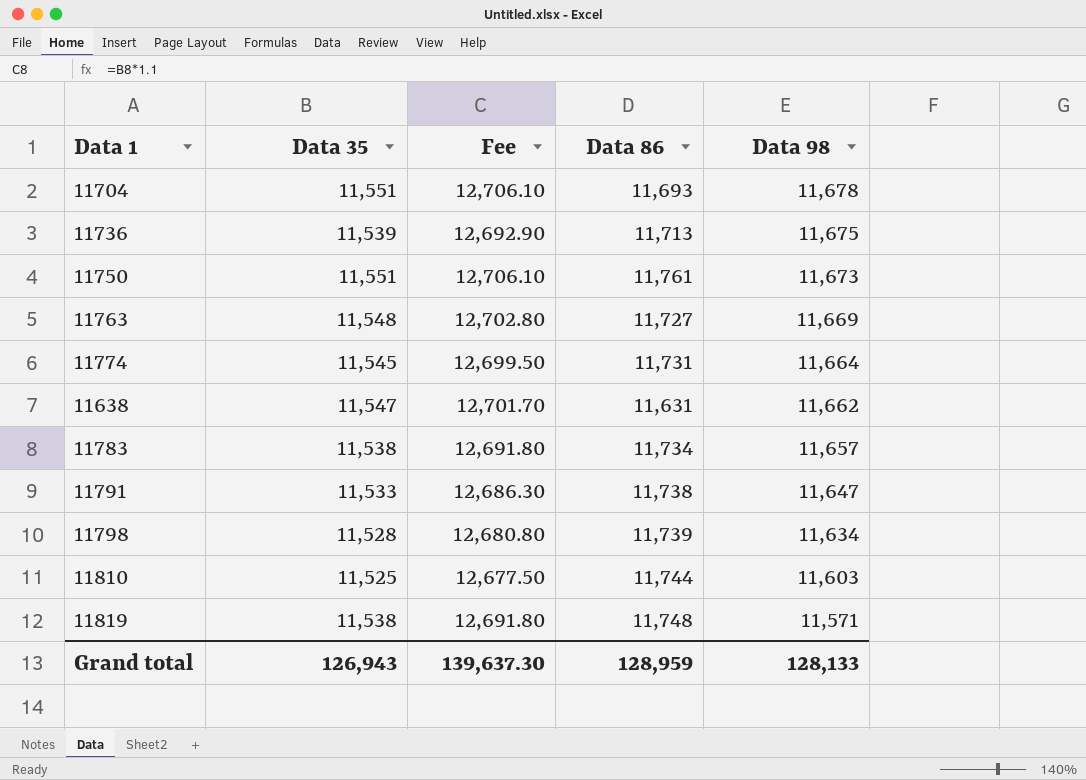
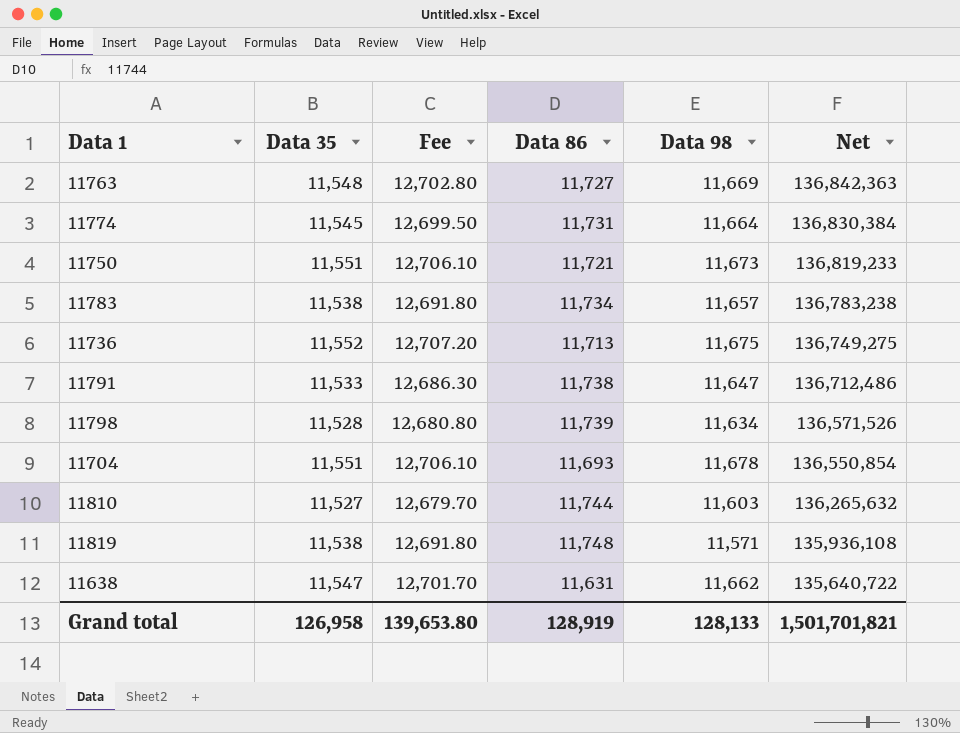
row order: Data 98 descending -> Net descending
column Net | formula: none -> [Data 86] * [Data 98]
11750 | Data 86: 11,761 -> 11,721
11736 | Data 35: 11,539 -> 11,552
11736 | Fee: 12,692.90 -> 12,707.20
11810 | Data 35: 11,525 -> 11,527
11810 | Fee: 12,677.50 -> 12,679.70
Grand total | Data 35: 126,943 -> 126,958
Grand total | Fee: 139,637.30 -> 139,653.80
Grand total | Data 86: 128,959 -> 128,919

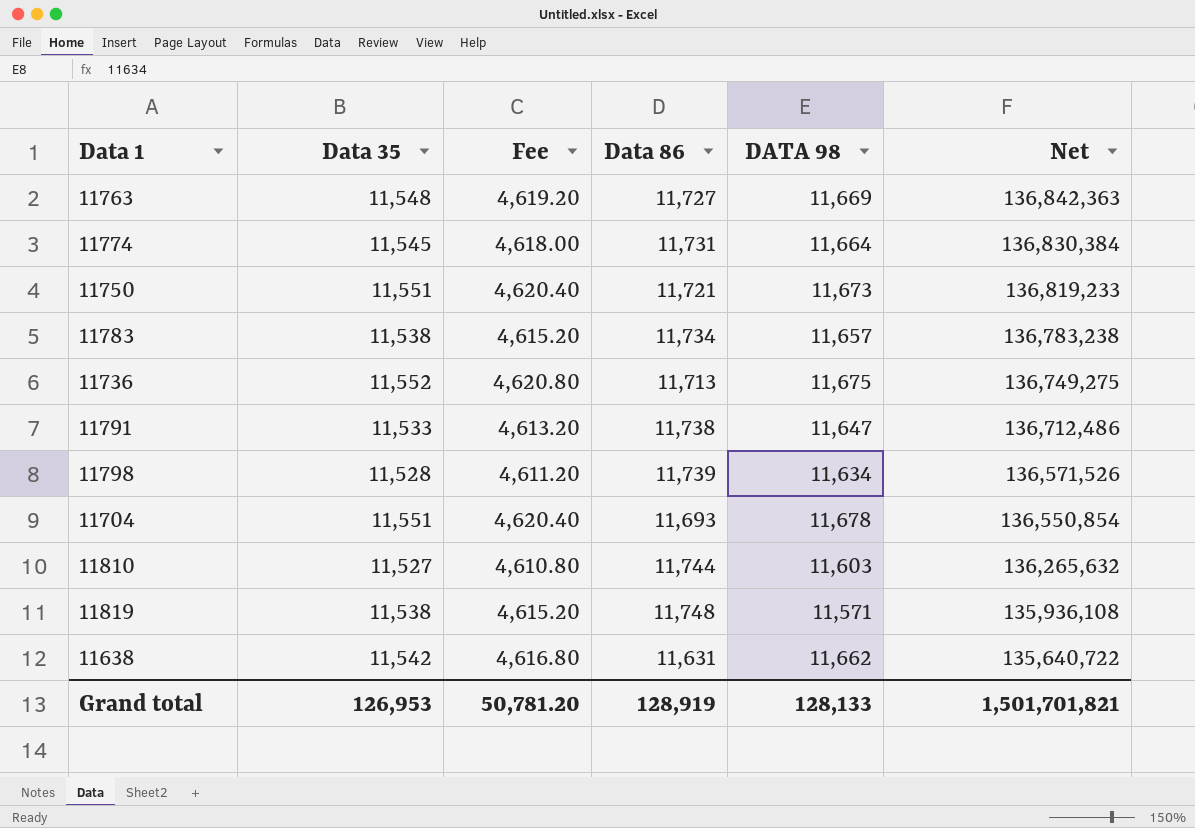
column Fee | formula: [Data 35] * 1.1 -> [Data 35] * 0.4
column name: Data 98 -> DATA 98
11638 | Data 35: 11,547 -> 11,542
Grand total | Data 35: 126,958 -> 126,953
Grand total | Fee: 139,653.80 -> 50,781.20

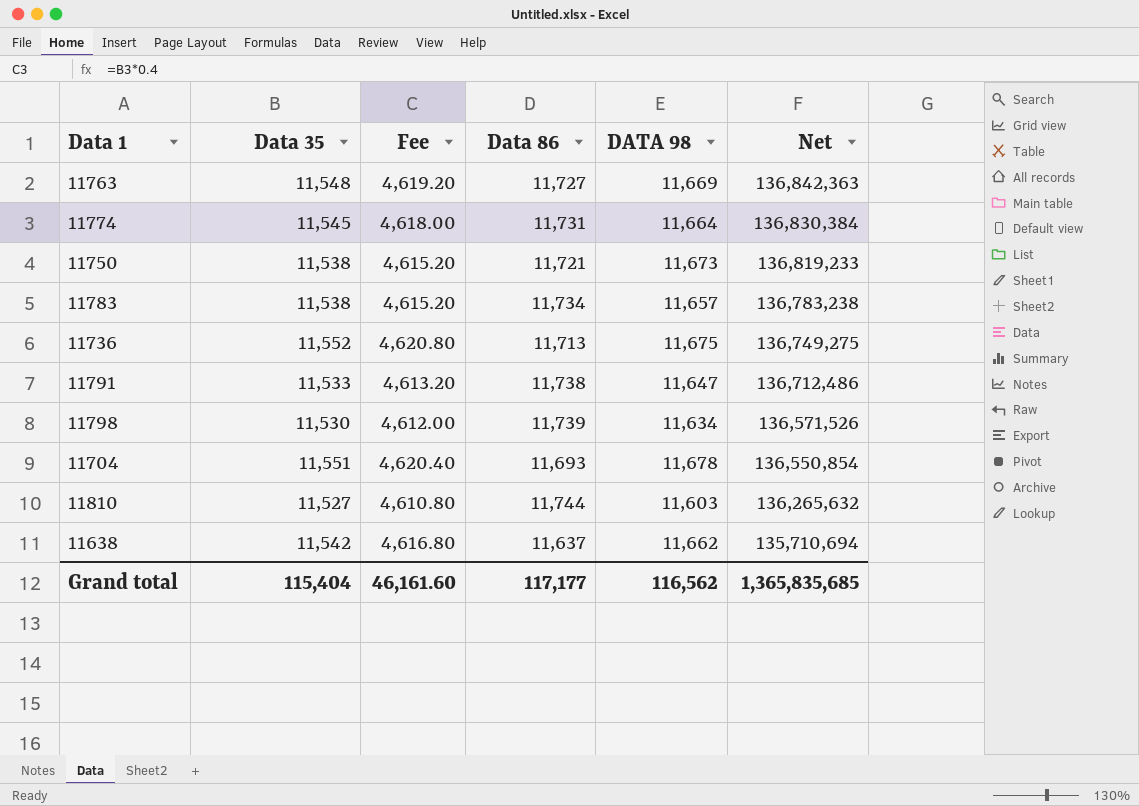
row 11819: 11,538 | 4,615.20 | 11,748 | 11,571 | 135,936,108 -> none
11750 | Data 35: 11,551 -> 11,538
11750 | Fee: 4,620.40 -> 4,615.20
11798 | Data 35: 11,528 -> 11,530
11798 | Fee: 4,611.20 -> 4,612.00
11638 | Data 86: 11,631 -> 11,637
11638 | Net: 135,640,722 -> 135,710,694
Grand total | Data 35: 126,953 -> 115,404
Grand total | Fee: 50,781.20 -> 46,161.60
Grand total | Data 86: 128,919 -> 117,177
Grand total | DATA 98: 128,133 -> 116,562
Grand total | Net: 1,501,701,821 -> 1,365,835,685

